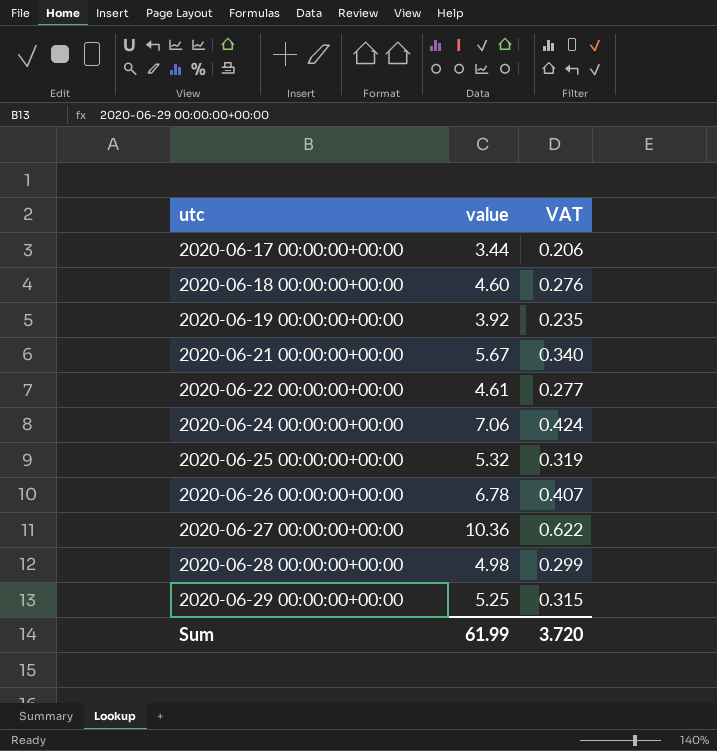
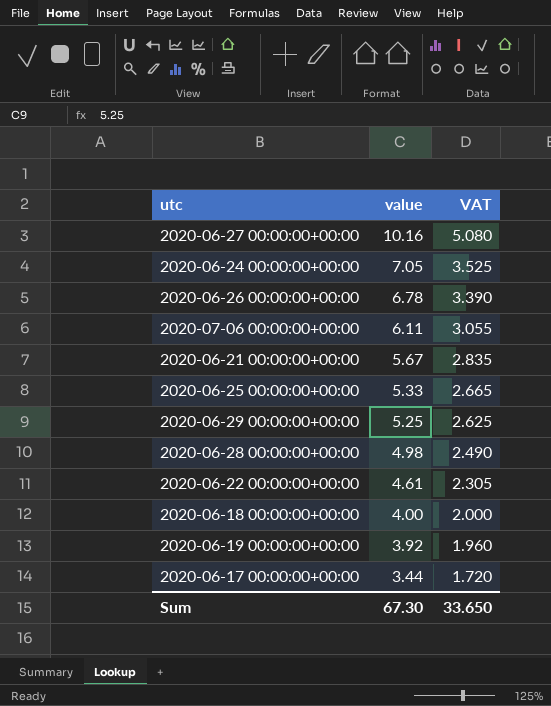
row order: utc ascending -> value descending
column VAT | formula: [value] * 0.06 -> [value] * 0.5
2020-06-27 00:00:00+00:00 | value: 10.36 -> 10.16
2020-06-24 00:00:00+00:00 | value: 7.06 -> 7.05
row 2020-07-06 00:00:00+00:00: none -> 6.11 | 3.055
2020-06-25 00:00:00+00:00 | value: 5.32 -> 5.33
2020-06-18 00:00:00+00:00 | value: 4.60 -> 4.00
Sum | value: 61.99 -> 67.30
Sum | VAT: 3.720 -> 33.650

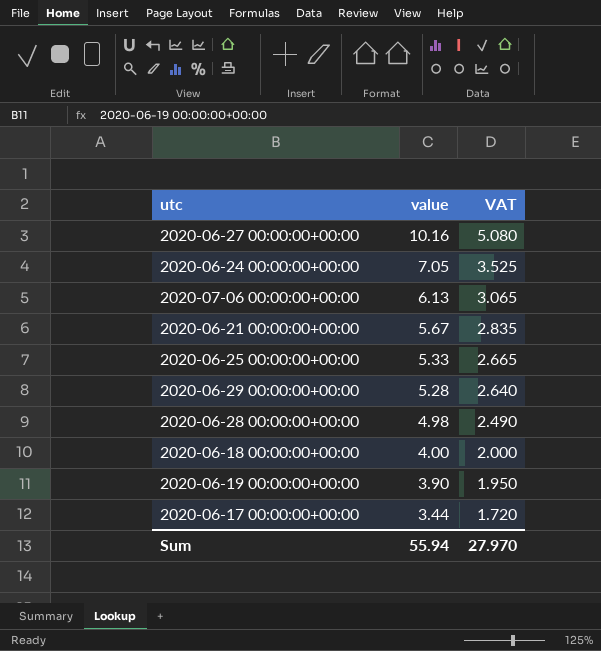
row 2020-06-26 00:00:00+00:00: 6.78 | 3.390 -> none
row 2020-06-22 00:00:00+00:00: 4.61 | 2.305 -> none
2020-07-06 00:00:00+00:00 | value: 6.11 -> 6.13
2020-07-06 00:00:00+00:00 | VAT: 3.055 -> 3.065
2020-06-29 00:00:00+00:00 | value: 5.25 -> 5.28
2020-06-29 00:00:00+00:00 | VAT: 2.625 -> 2.640
2020-06-19 00:00:00+00:00 | value: 3.92 -> 3.90
2020-06-19 00:00:00+00:00 | VAT: 1.960 -> 1.950
Sum | value: 67.30 -> 55.94
Sum | VAT: 33.650 -> 27.970

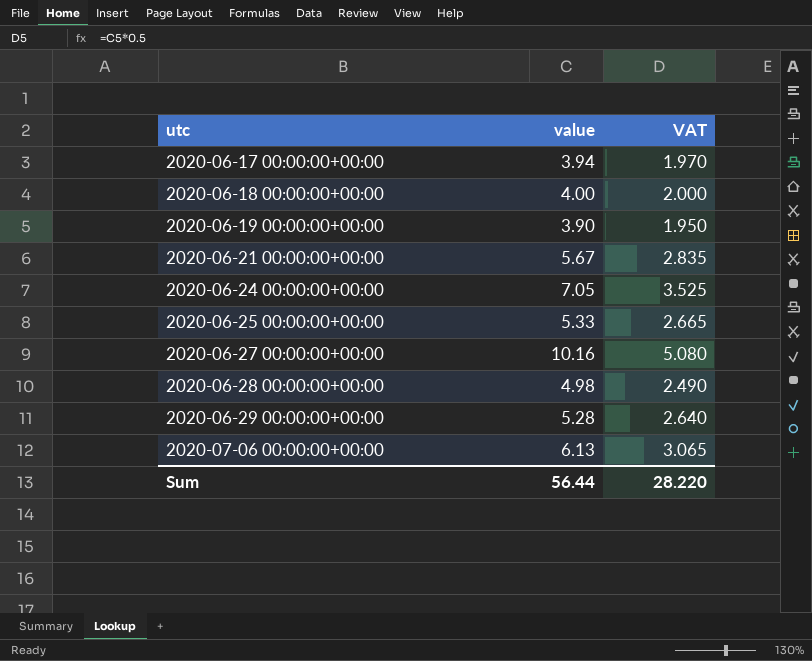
row order: value descending -> utc ascending
2020-06-17 00:00:00+00:00 | value: 3.44 -> 3.94
2020-06-17 00:00:00+00:00 | VAT: 1.720 -> 1.970
Sum | value: 55.94 -> 56.44
Sum | VAT: 27.970 -> 28.220

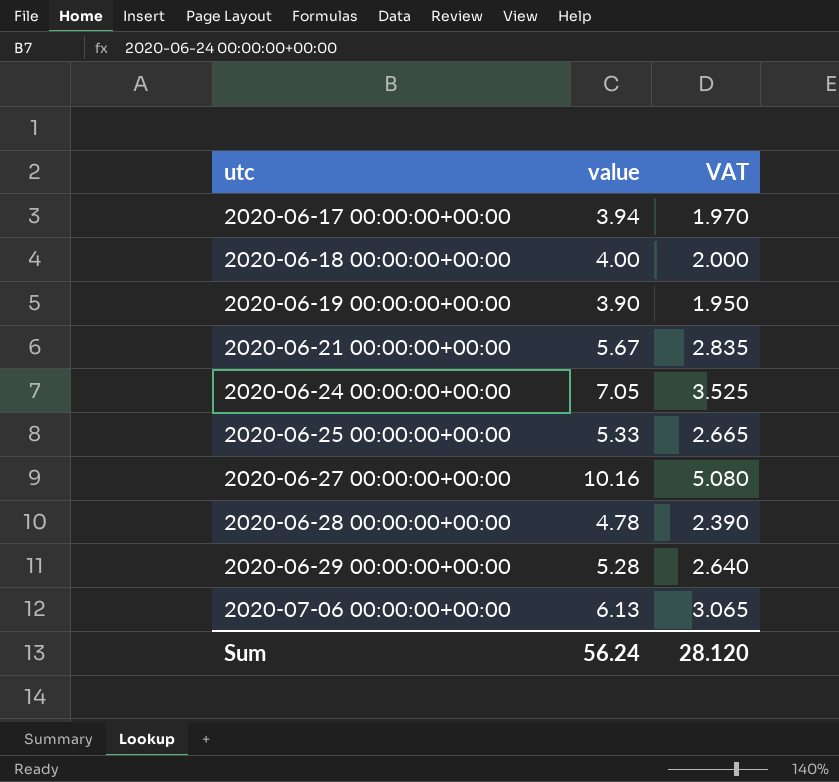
2020-06-28 00:00:00+00:00 | value: 4.98 -> 4.78
2020-06-28 00:00:00+00:00 | VAT: 2.490 -> 2.390
Sum | value: 56.44 -> 56.24
Sum | VAT: 28.220 -> 28.120

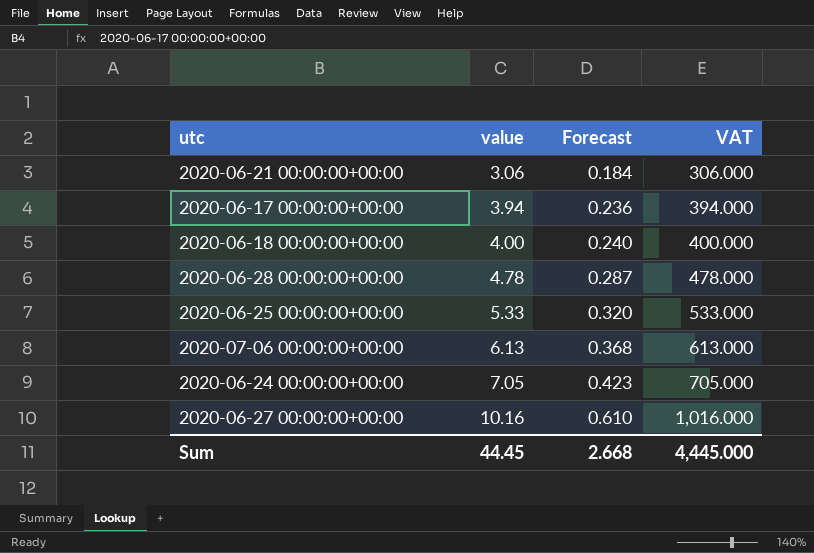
row order: utc ascending -> value ascending
column Forecast | formula: none -> [value] * 0.06
column VAT | formula: [value] * 0.5 -> [value] * 100
row 2020-06-19 00:00:00+00:00: 3.90 | 1.950 -> none
row 2020-06-29 00:00:00+00:00: 5.28 | 2.640 -> none
2020-06-21 00:00:00+00:00 | value: 5.67 -> 3.06
Sum | value: 56.24 -> 44.45
Sum | VAT: 28.120 -> 4,445.000

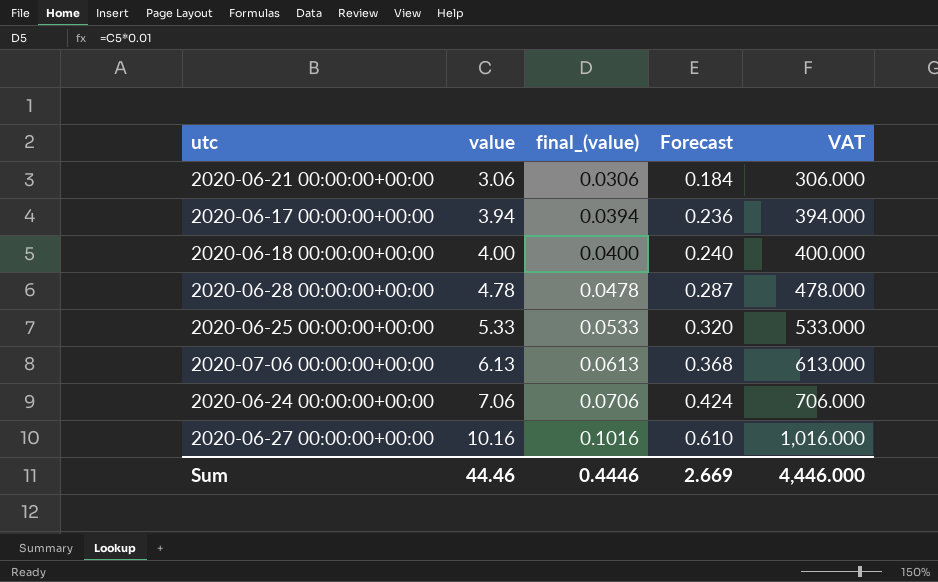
column final_(value) | formula: none -> [value] * 0.01
2020-06-24 00:00:00+00:00 | value: 7.05 -> 7.06
2020-06-24 00:00:00+00:00 | Forecast: 0.423 -> 0.424
2020-06-24 00:00:00+00:00 | VAT: 705.000 -> 706.000
Sum | value: 44.45 -> 44.46
Sum | Forecast: 2.668 -> 2.669
Sum | VAT: 4,445.000 -> 4,446.000

